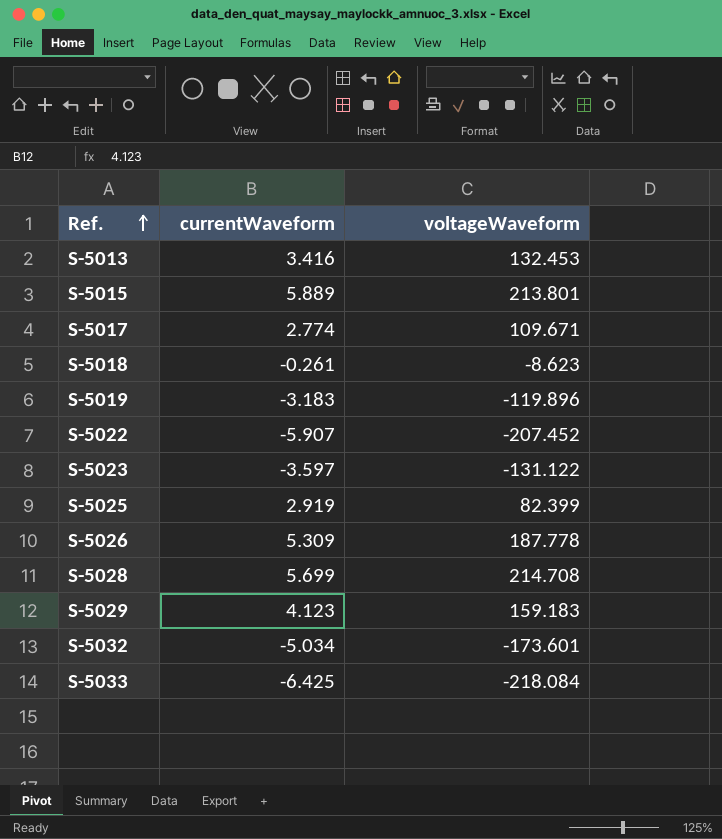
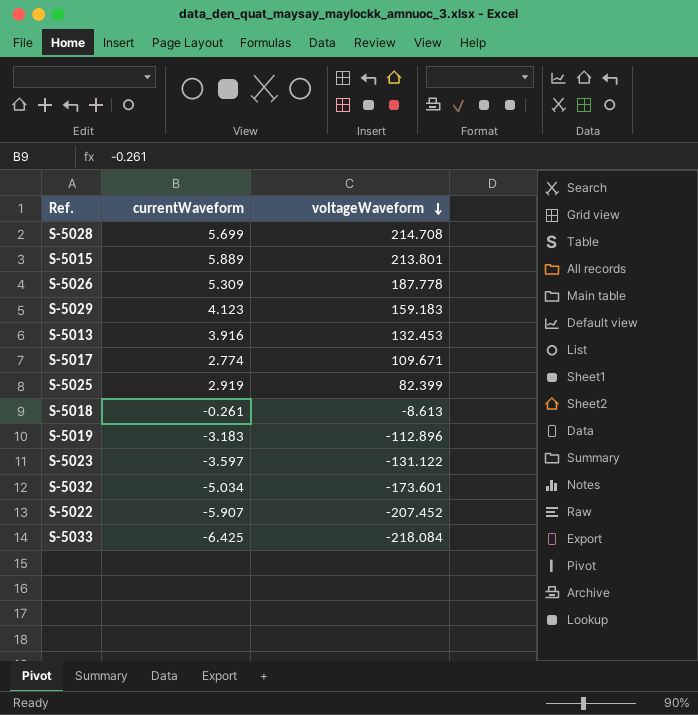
row order: Ref. ascending -> voltageWaveform descending
S-5013 | currentWaveform: 3.416 -> 3.916
S-5018 | voltageWaveform: -8.623 -> -8.613
S-5019 | voltageWaveform: -119.896 -> -112.896

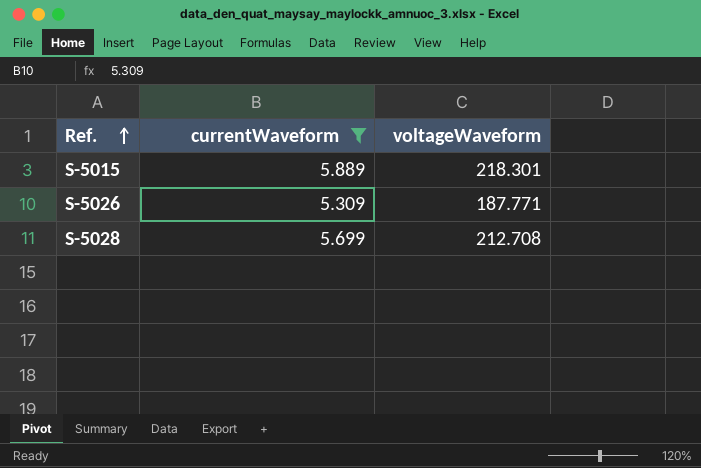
filter: none -> currentWaveform >= 5.309
row order: voltageWaveform descending -> Ref. ascending
S-5015 | voltageWaveform: 213.801 -> 218.301
S-5026 | voltageWaveform: 187.778 -> 187.771
S-5028 | voltageWaveform: 214.708 -> 212.708

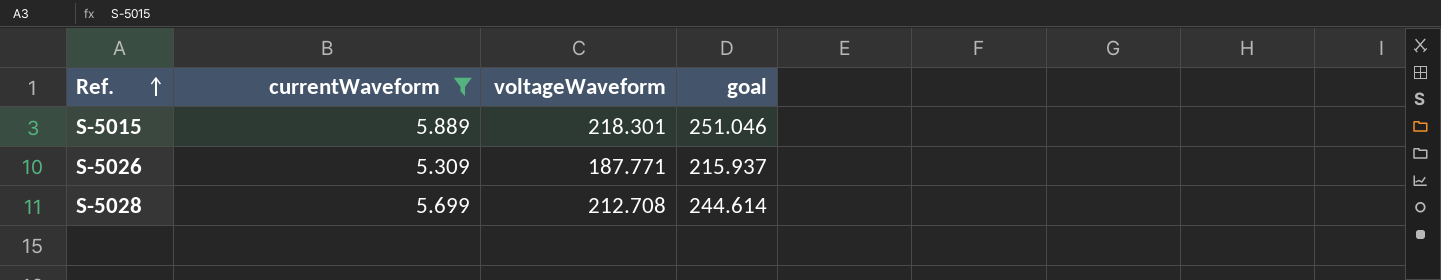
column goal | formula: none -> [voltageWaveform] * 1.15

